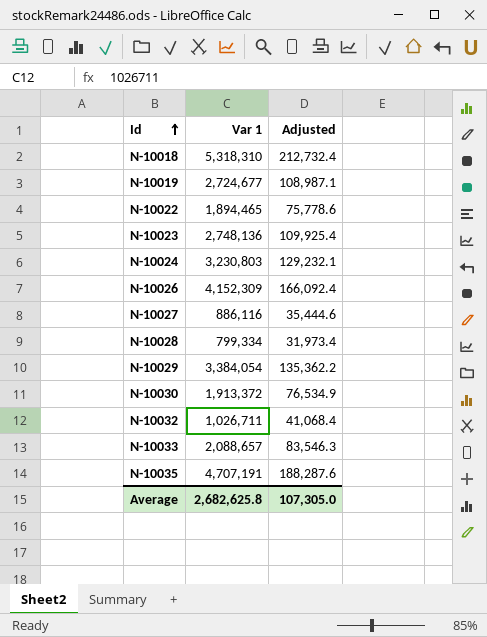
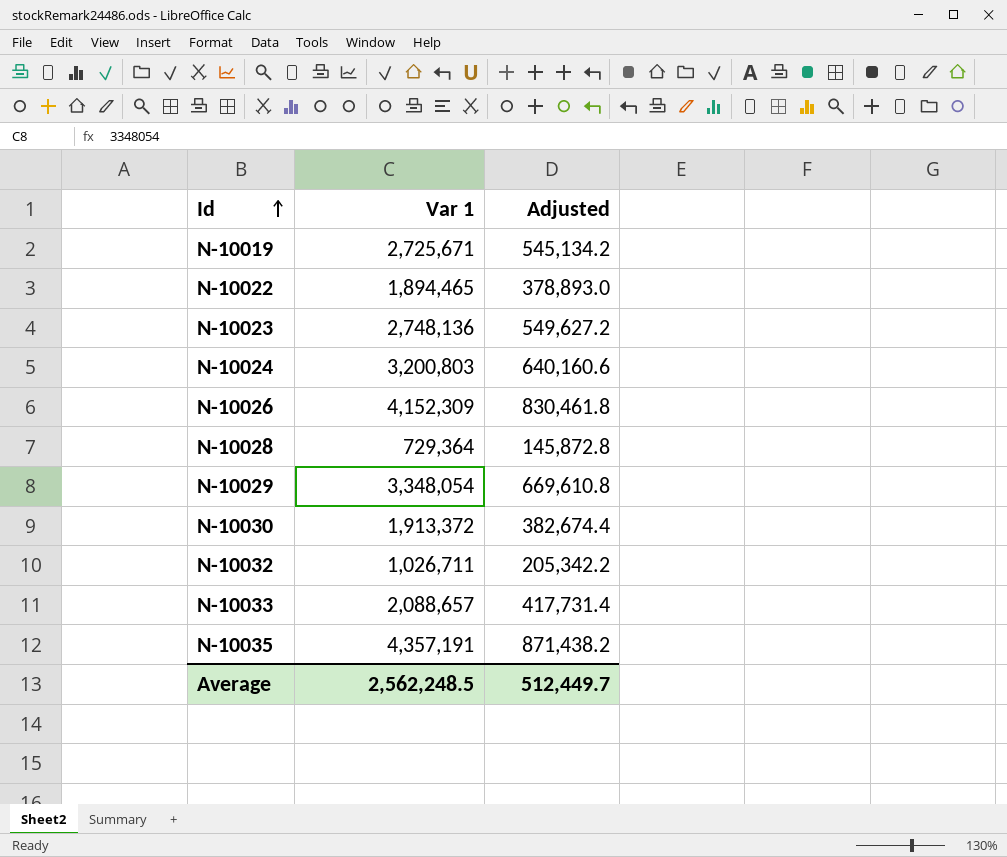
column Adjusted | formula: [Var 1] * 0.04 -> [Var 1] * 0.2
row N-10018: 5,318,310 | 212,732.4 -> none
row N-10027: 886,116 | 35,444.6 -> none
N-10019 | Var 1: 2,724,677 -> 2,725,671
N-10024 | Var 1: 3,230,803 -> 3,200,803
N-10028 | Var 1: 799,334 -> 729,364
N-10029 | Var 1: 3,384,054 -> 3,348,054
N-10035 | Var 1: 4,707,191 -> 4,357,191
Average | Var 1: 2,682,625.8 -> 2,562,248.5
Average | Adjusted: 107,305.0 -> 512,449.7

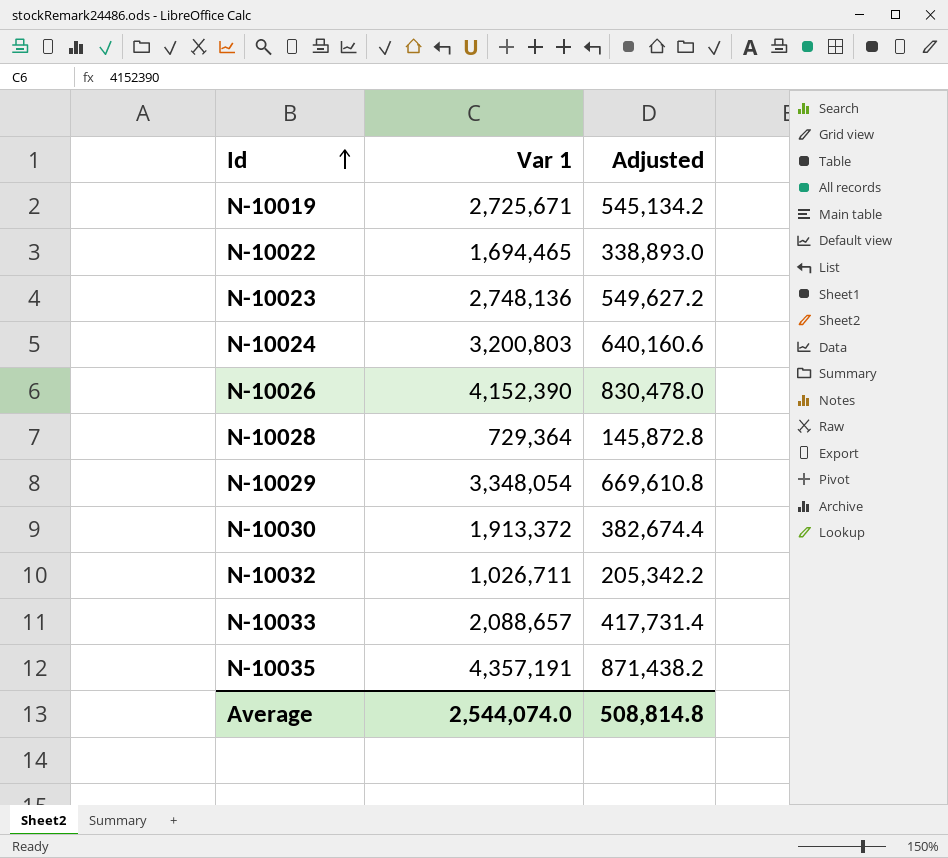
N-10022 | Var 1: 1,894,465 -> 1,694,465
N-10022 | Adjusted: 378,893.0 -> 338,893.0
N-10026 | Var 1: 4,152,309 -> 4,152,390
N-10026 | Adjusted: 830,461.8 -> 830,478.0
Average | Var 1: 2,562,248.5 -> 2,544,074.0
Average | Adjusted: 512,449.7 -> 508,814.8

